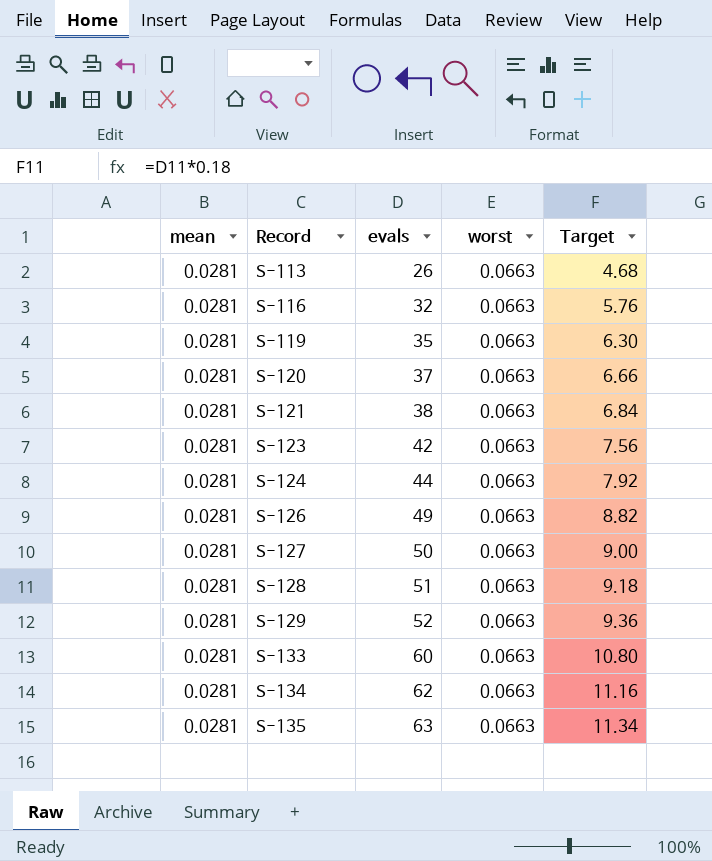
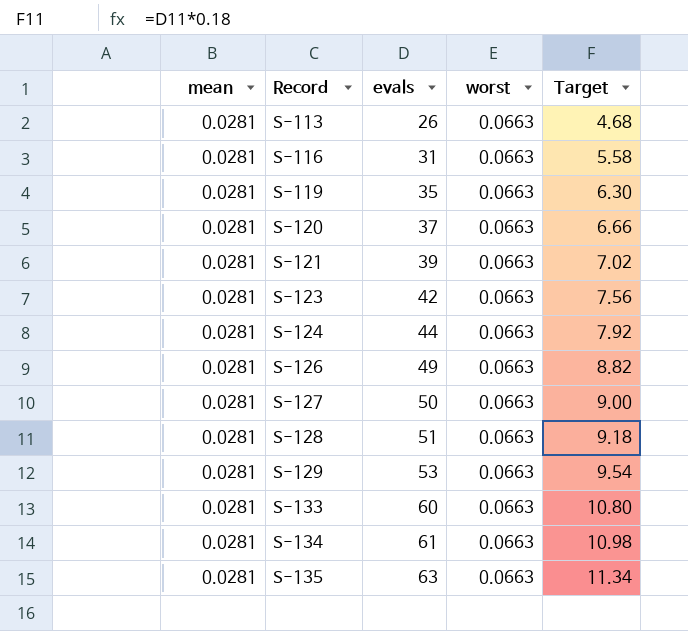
S-116 | evals: 32 -> 31
S-116 | Target: 5.76 -> 5.58
S-121 | evals: 38 -> 39
S-121 | Target: 6.84 -> 7.02
S-129 | evals: 52 -> 53
S-129 | Target: 9.36 -> 9.54
S-134 | evals: 62 -> 61
S-134 | Target: 11.16 -> 10.98

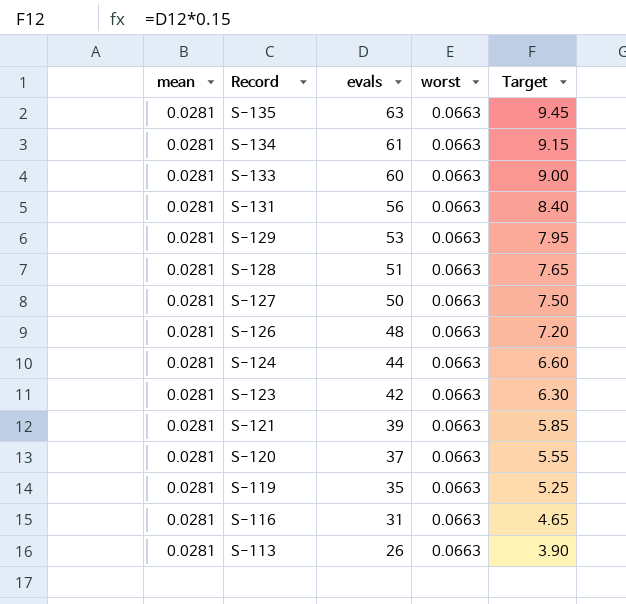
row order: Record ascending -> Record descending
column Target | formula: [evals] * 0.18 -> [evals] * 0.15
row S-131: none -> 0.0281 | 56 | 0.0663 | 8.40
S-126 | evals: 49 -> 48

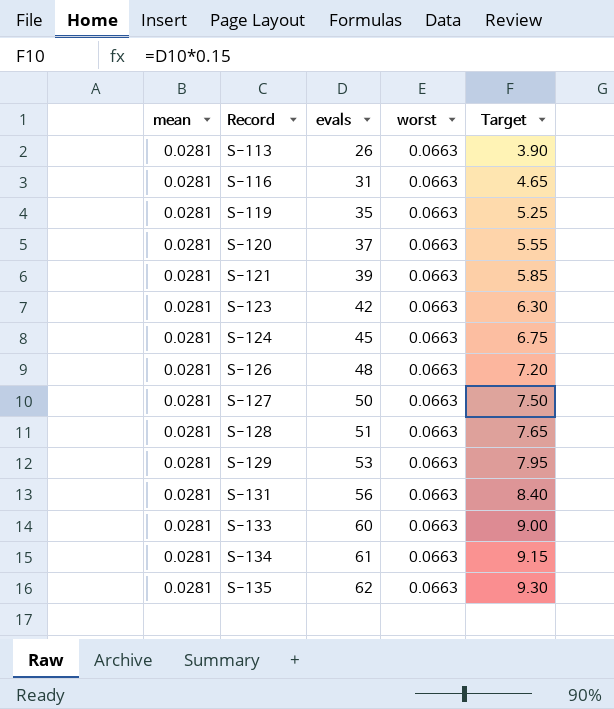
row order: Record descending -> Record ascending
S-124 | evals: 44 -> 45
S-124 | Target: 6.60 -> 6.75
S-135 | evals: 63 -> 62
S-135 | Target: 9.45 -> 9.30

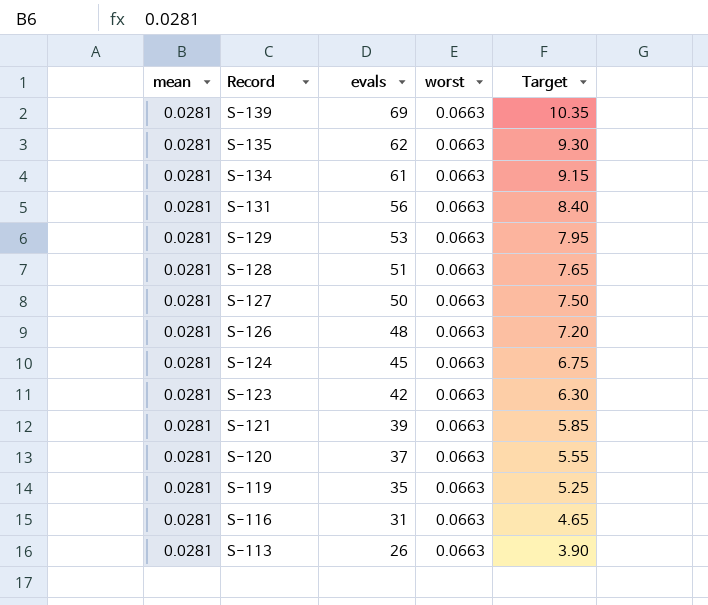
row order: Record ascending -> Record descending
row S-133: 0.0281 | 60 | 0.0663 | 9.00 -> none
row S-139: none -> 0.0281 | 69 | 0.0663 | 10.35

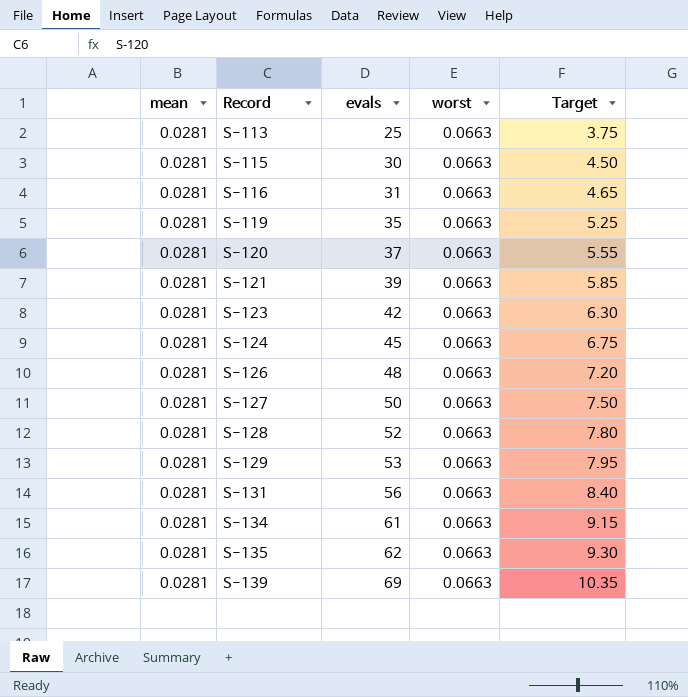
row order: Record descending -> Record ascending
S-113 | evals: 26 -> 25
S-113 | Target: 3.90 -> 3.75
row S-115: none -> 0.0281 | 30 | 0.0663 | 4.50
S-128 | evals: 51 -> 52
S-128 | Target: 7.65 -> 7.80

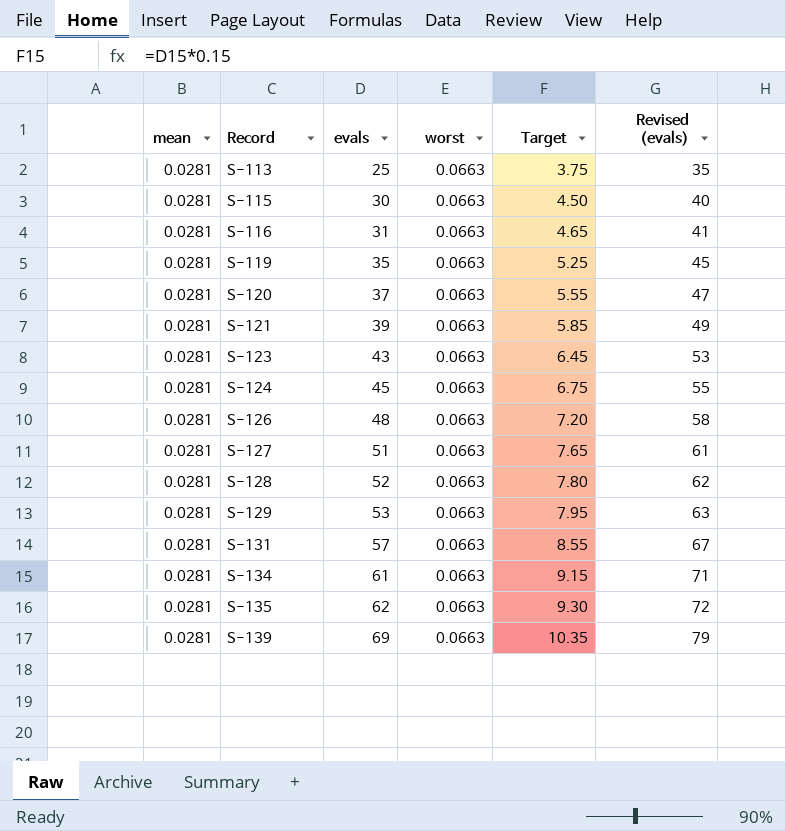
column Revised (evals) | formula: none -> [evals] + 10
S-123 | evals: 42 -> 43
S-123 | Target: 6.30 -> 6.45
S-127 | evals: 50 -> 51
S-127 | Target: 7.50 -> 7.65
S-131 | evals: 56 -> 57
S-131 | Target: 8.40 -> 8.55

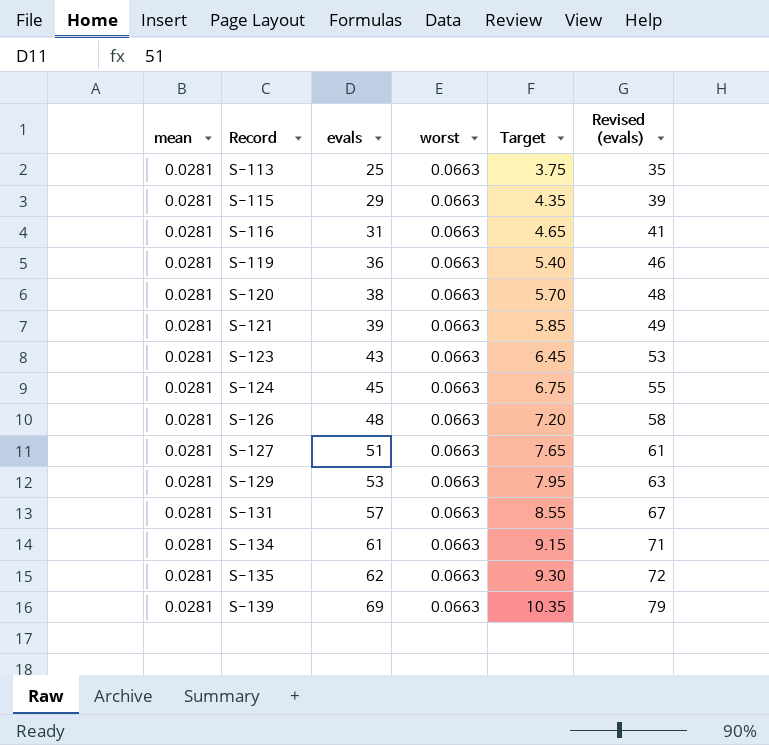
row S-128: 0.0281 | 52 | 0.0663 | 7.80 | 62 -> none
S-115 | evals: 30 -> 29
S-115 | Target: 4.50 -> 4.35
S-115 | Revised (evals): 40 -> 39
S-119 | evals: 35 -> 36
S-119 | Target: 5.25 -> 5.40
S-119 | Revised (evals): 45 -> 46
S-120 | evals: 37 -> 38
S-120 | Target: 5.55 -> 5.70
S-120 | Revised (evals): 47 -> 48

